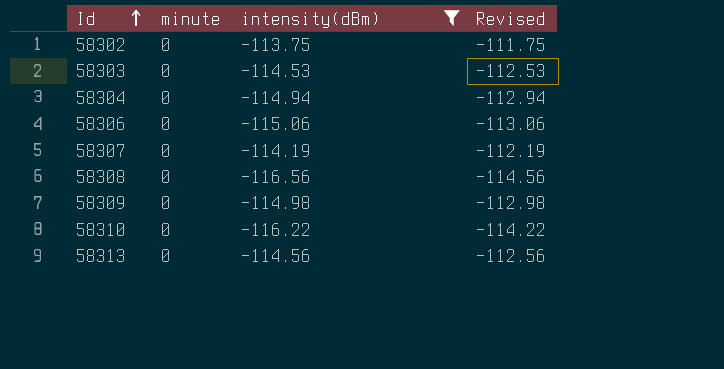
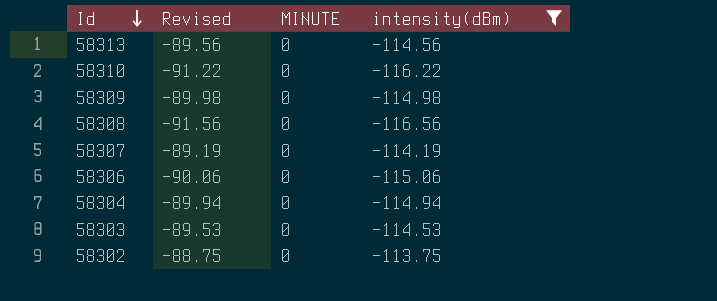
row order: Id ascending -> Id descending
column Revised | formula: [intensity(dBm)] + 2 -> [intensity(dBm)] + 25
column Revised | position: 4 -> 2
column name: minute -> MINUTE

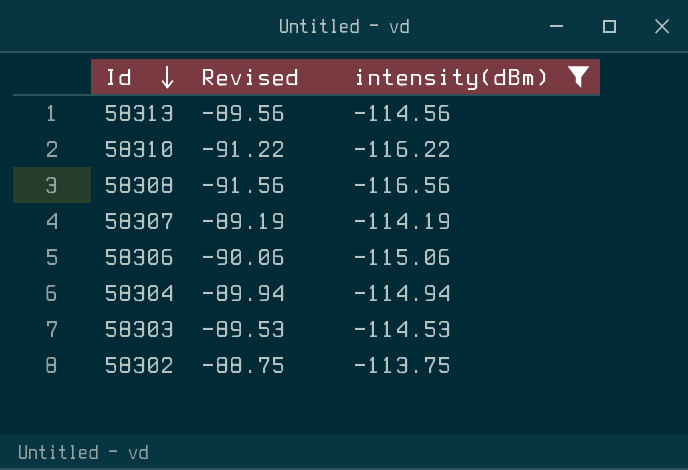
column MINUTE | position: 3 -> none
row 58309: -89.98 | 0 | -114.98 -> none

